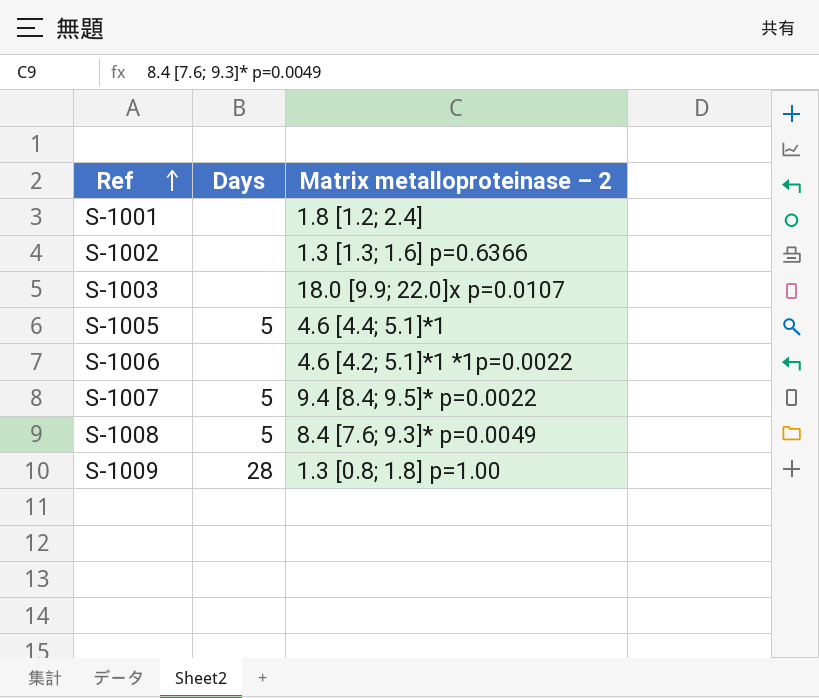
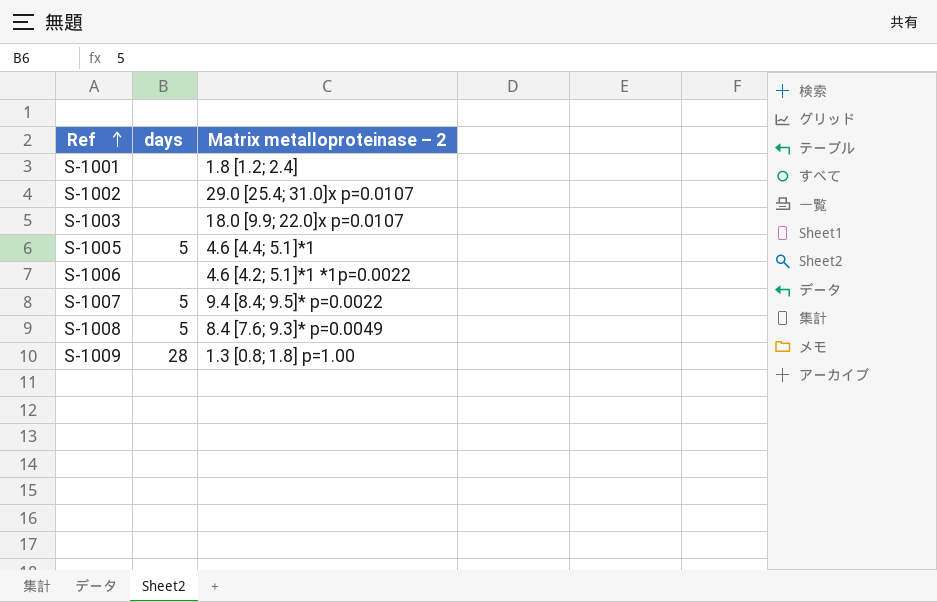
column name: Days -> days
S-1002 | Matrix metalloproteinase – 2: 1.3 [1.3; 1.6] p=0.6366 -> 29.0 [25.4; 31.0]х p=0.0107

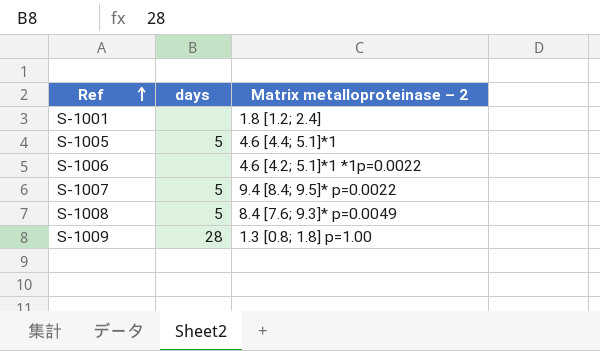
row S-1002: none | 29.0 [25.4; 31.0]х p=0.0107 -> none
row S-1003: none | 18.0 [9.9; 22.0]х p=0.0107 -> none

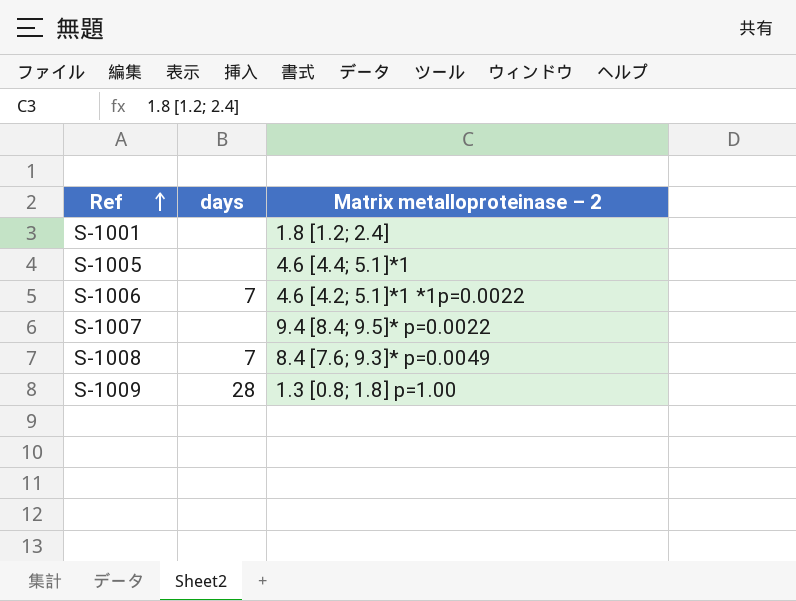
S-1005 | days: 5 -> none
S-1006 | days: none -> 7
S-1007 | days: 5 -> none
S-1008 | days: 5 -> 7

